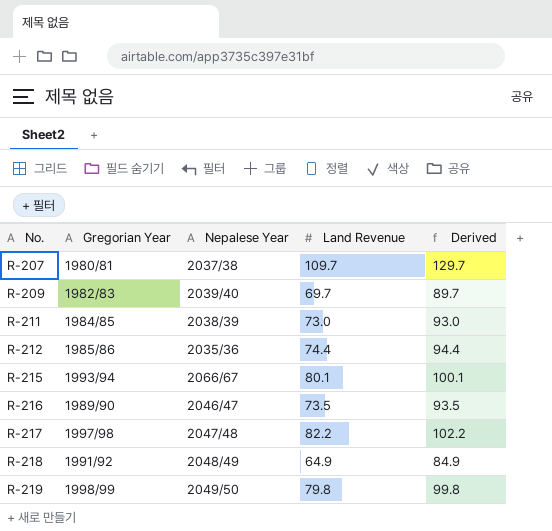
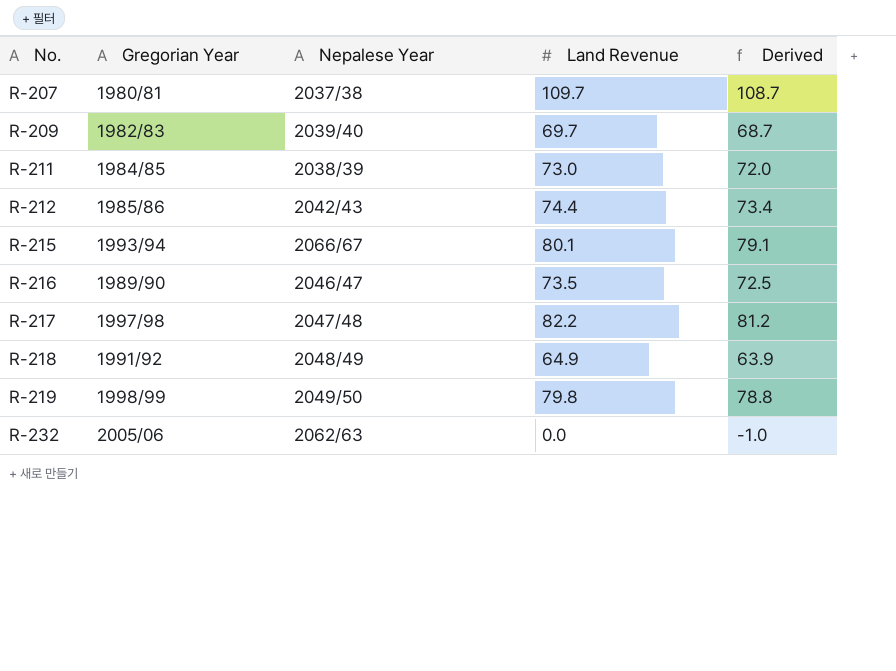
column Derived | formula: [Land Revenue] + 20 -> [Land Revenue] - 1
R-212 | Nepalese Year: 2035/36 -> 2042/43
row R-232: none -> 2005/06 | 2062/63 | 0.0 | -1.0

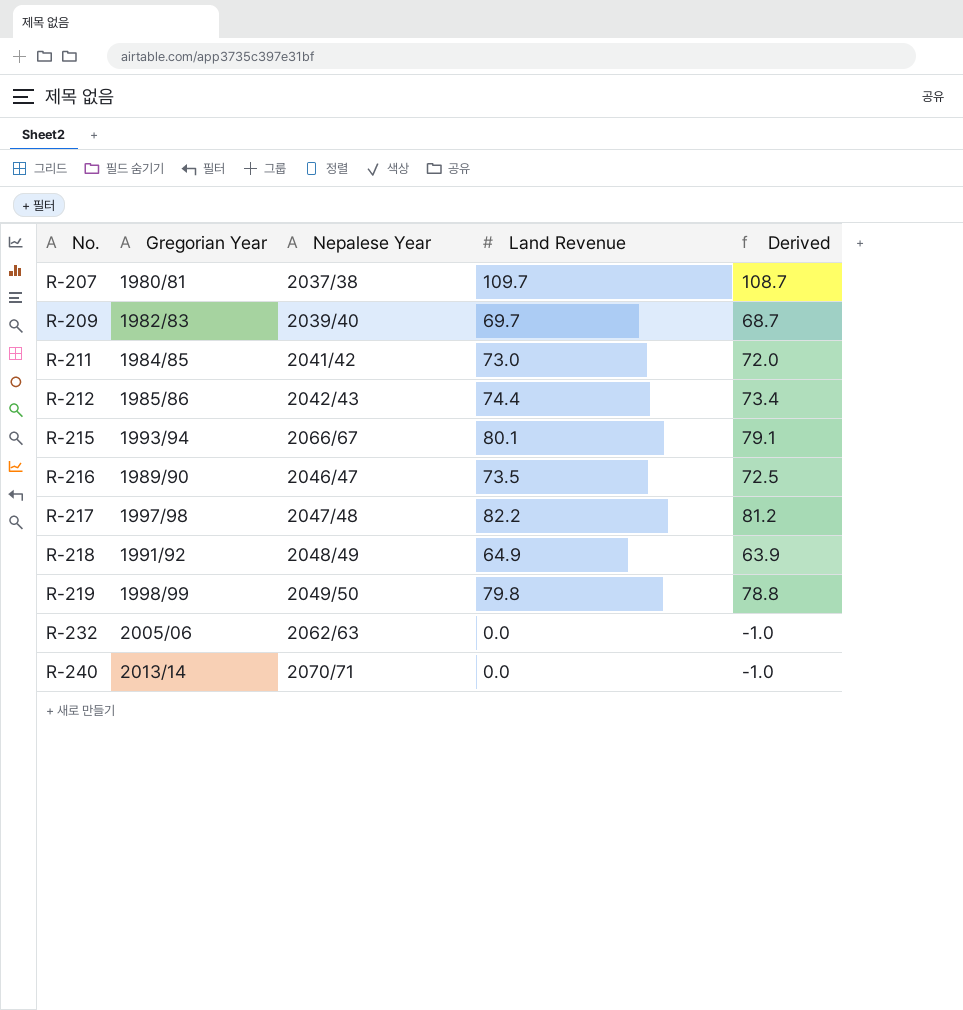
R-211 | Nepalese Year: 2038/39 -> 2041/42
row R-240: none -> 2013/14 | 2070/71 | 0.0 | -1.0

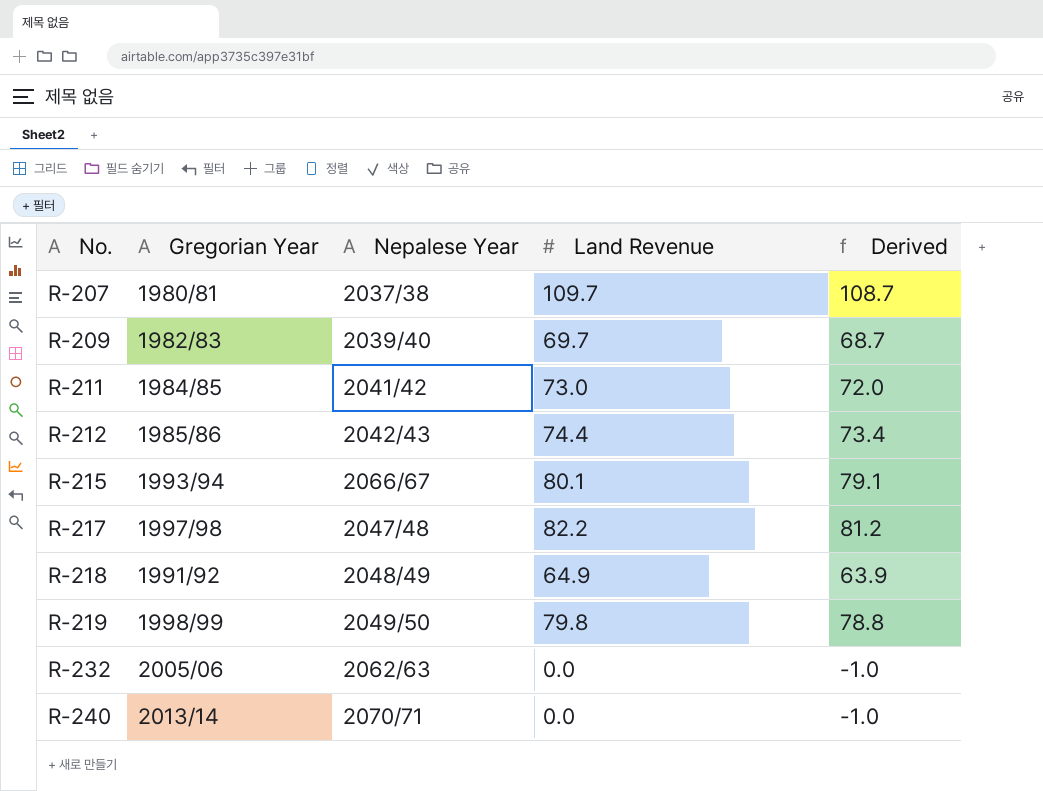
row R-216: 1989/90 | 2046/47 | 73.5 | 72.5 -> none

